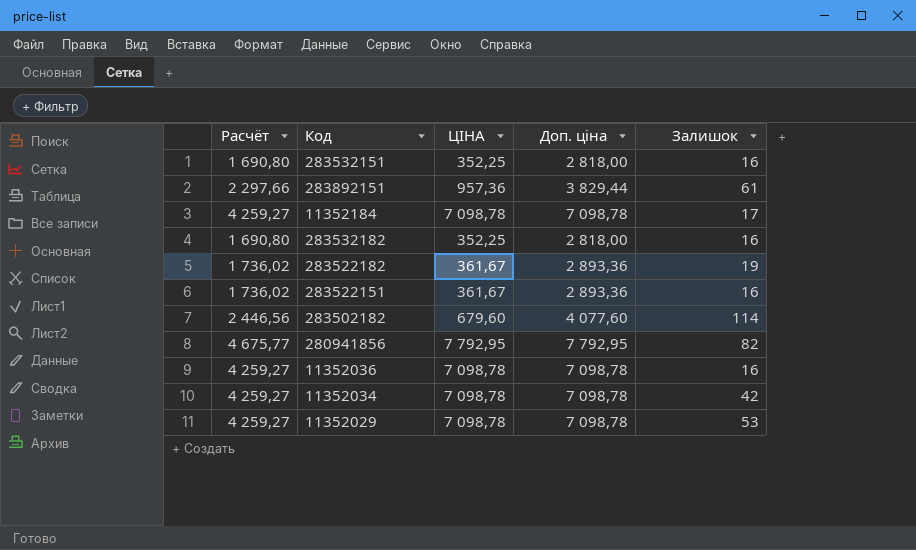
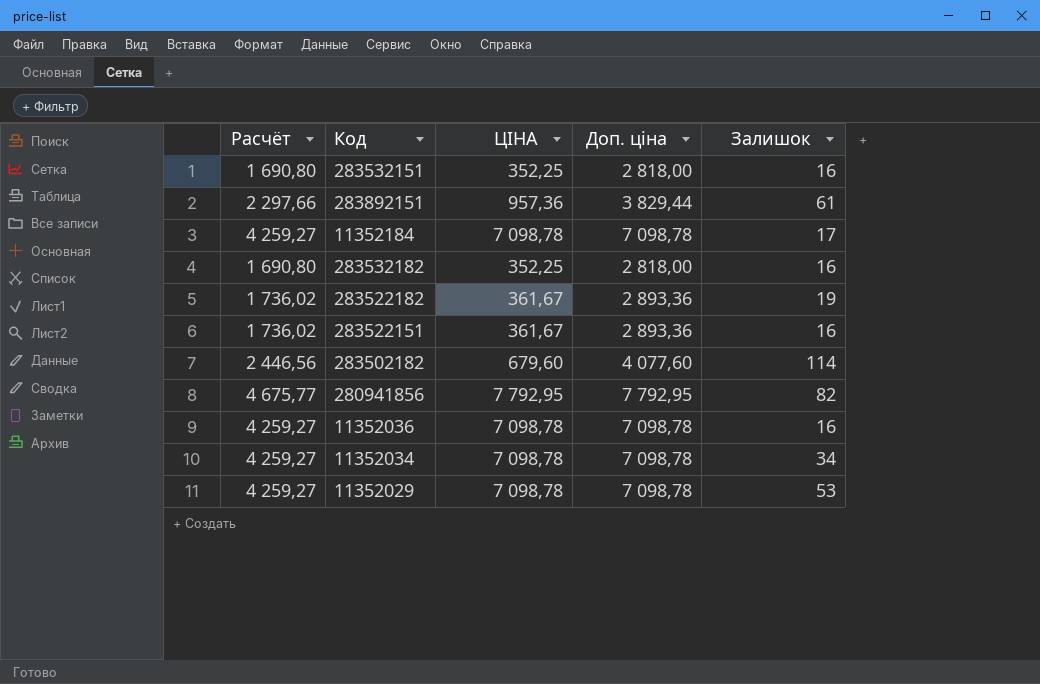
11352034 | Залишок: 42 -> 34

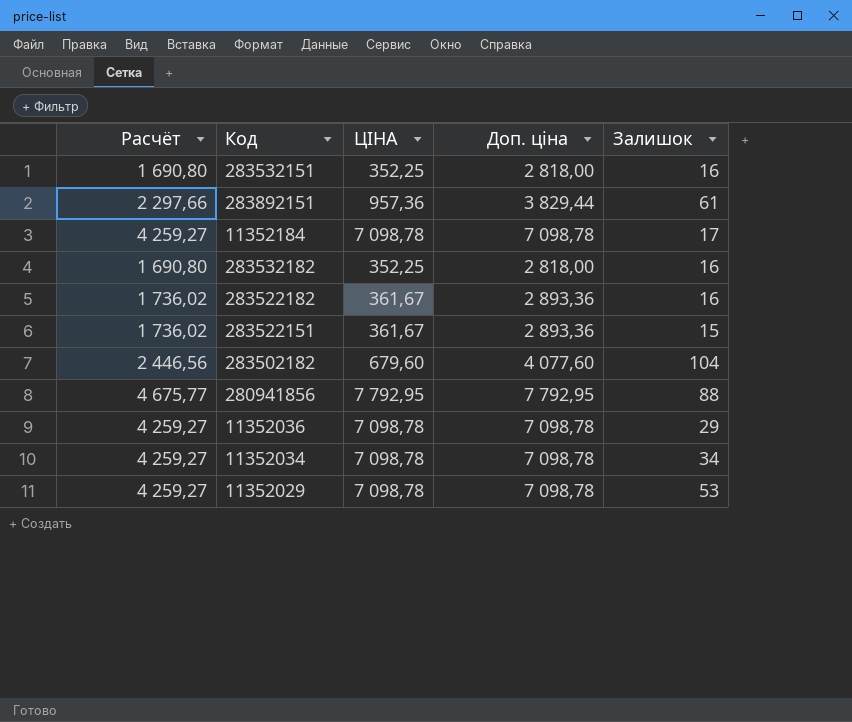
283522182 | Залишок: 19 -> 16
283522151 | Залишок: 16 -> 15
283502182 | Залишок: 114 -> 104
280941856 | Залишок: 82 -> 88
11352036 | Залишок: 16 -> 29

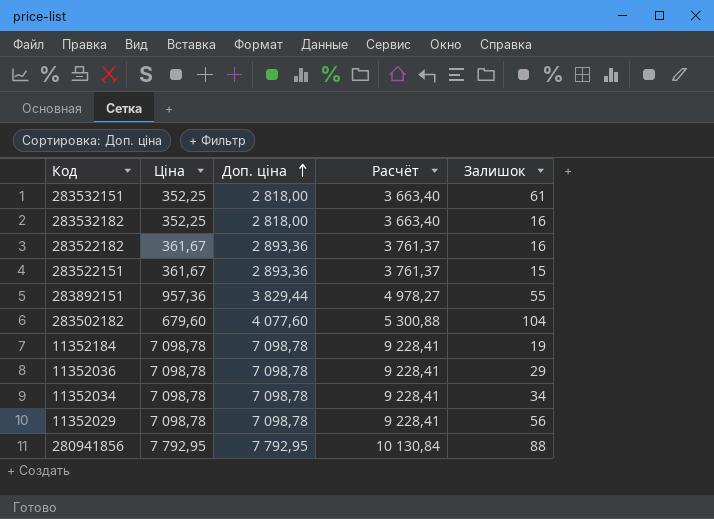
row order: none -> Доп. ціна ascending
column name: ЦІНА -> Ціна
column Расчёт | formula: [Доп. ціна] * 0,6 -> [Доп. ціна] * 1,3
column Расчёт | position: 1 -> 4
283532151 | Залишок: 16 -> 61
283892151 | Залишок: 61 -> 55
11352184 | Залишок: 17 -> 19
11352029 | Залишок: 53 -> 56

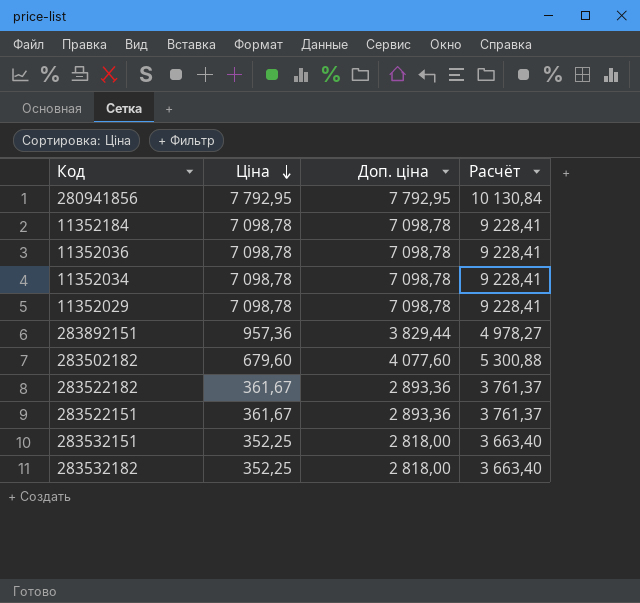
row order: Доп. ціна ascending -> Ціна descending
column Залишок | position: 5 -> none

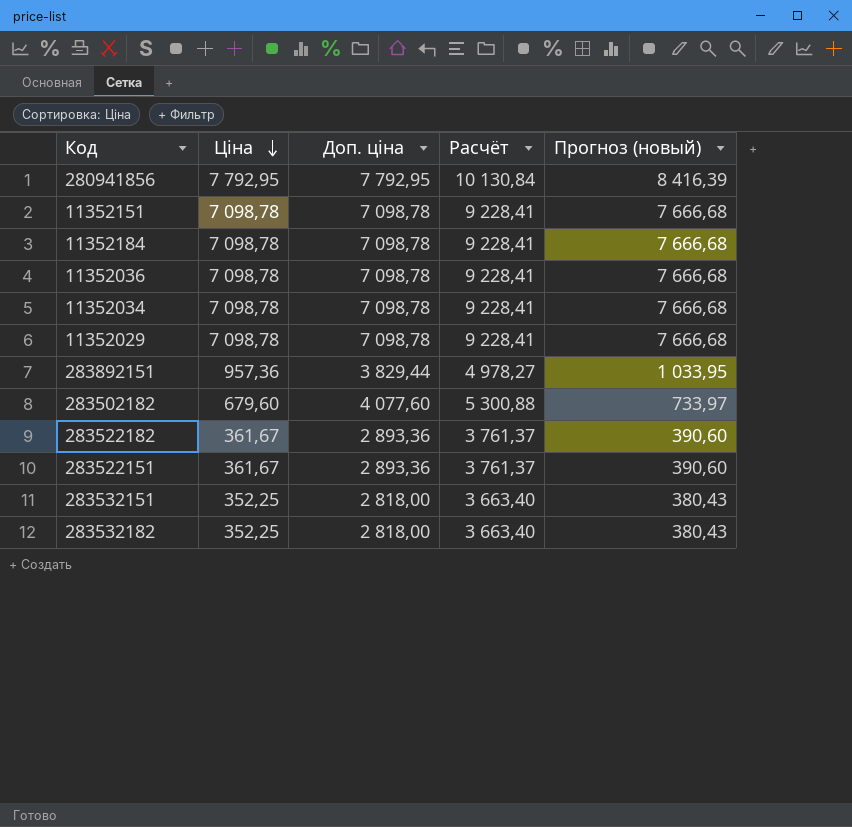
column Прогноз (новый) | formula: none -> [Ціна] * 1,08
row 11352151: none -> 7 098,78 | 7 098,78 | 9 228,41 | 7 666,68

